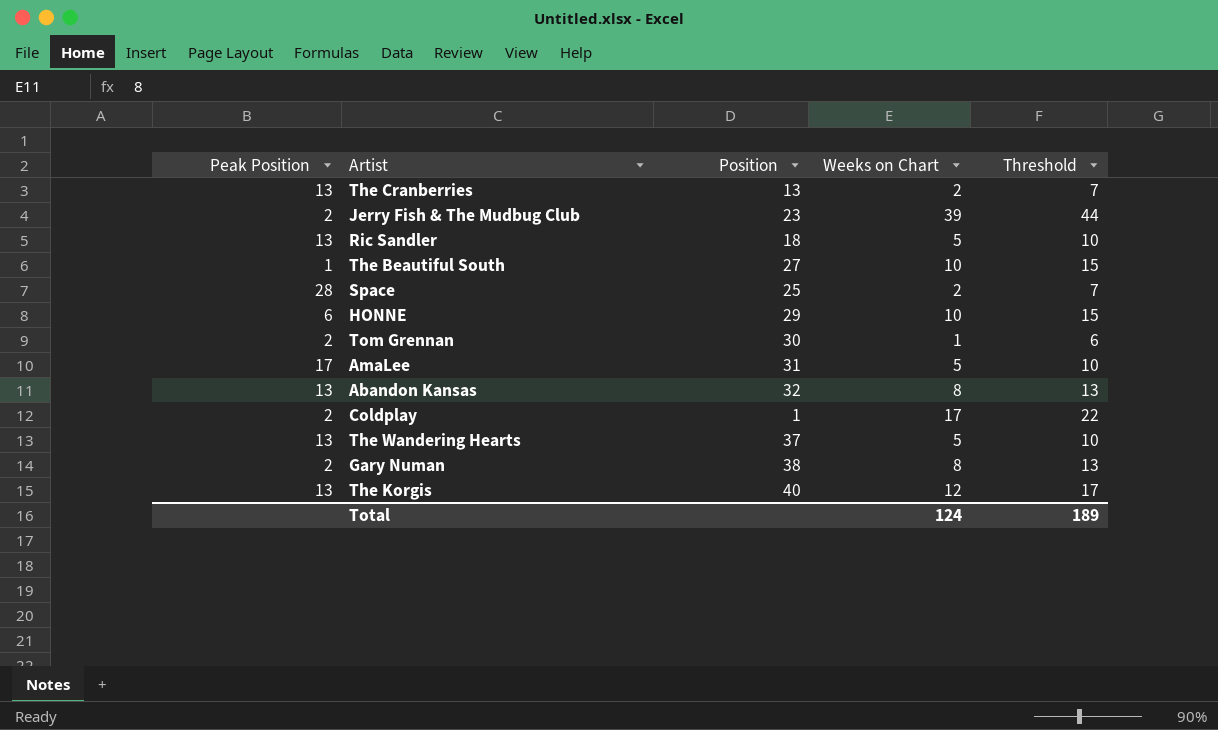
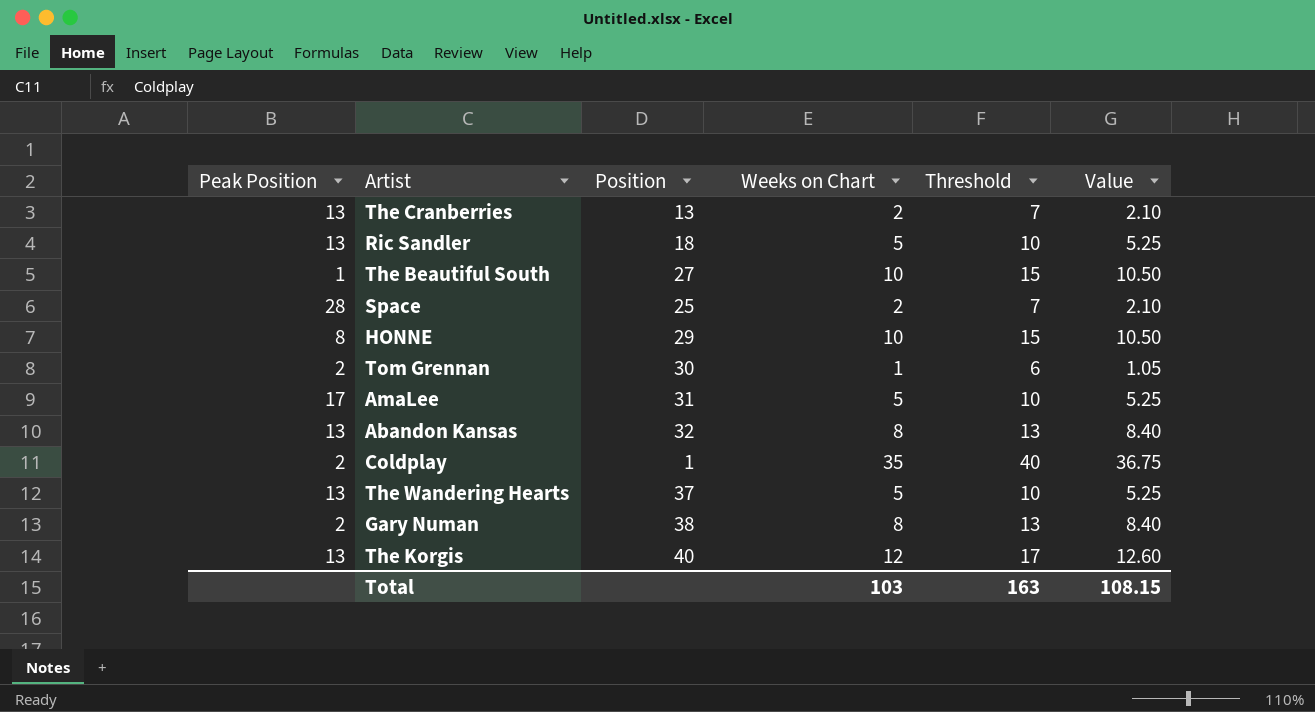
column Value | formula: none -> [Weeks on Chart] * 1.05
row Jerry Fish & The Mudbug Club: 2 | 23 | 39 | 44 -> none
HONNE | Peak Position: 6 -> 8
Coldplay | Weeks on Chart: 17 -> 35
Coldplay | Threshold: 22 -> 40
Total | Weeks on Chart: 124 -> 103
Total | Threshold: 189 -> 163

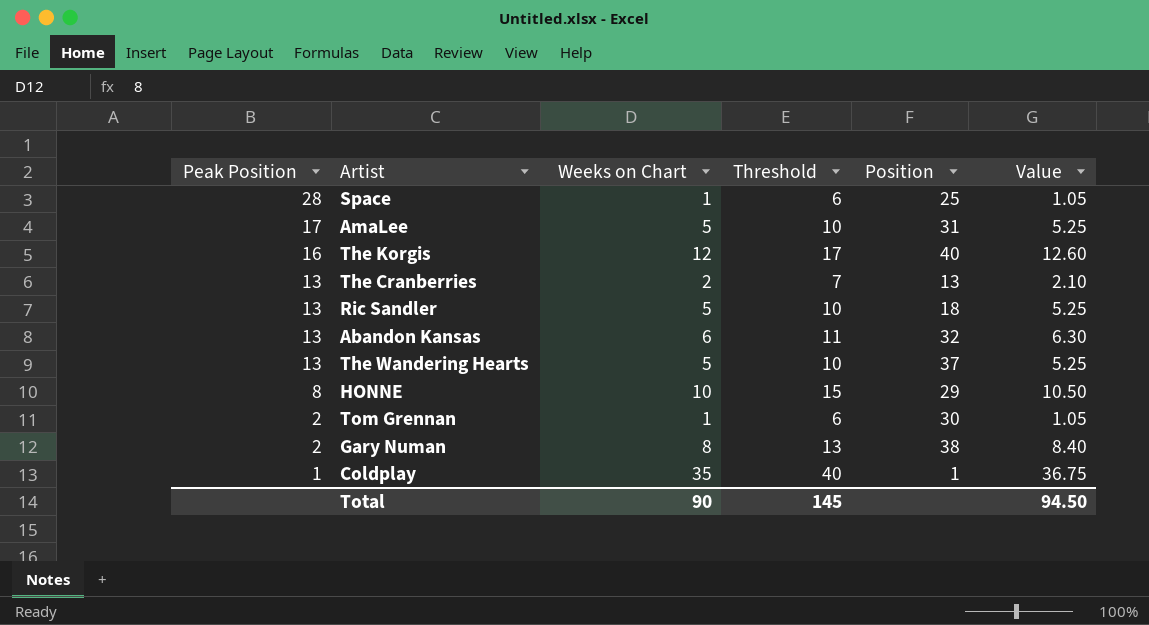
row order: none -> Peak Position descending
column Position | position: 3 -> 5
row The Beautiful South: 1 | 27 | 10 | 15 | 10.50 -> none
Space | Weeks on Chart: 2 -> 1
Space | Threshold: 7 -> 6
Space | Value: 2.10 -> 1.05
The Korgis | Peak Position: 13 -> 16
Abandon Kansas | Weeks on Chart: 8 -> 6
Abandon Kansas | Threshold: 13 -> 11
Abandon Kansas | Value: 8.40 -> 6.30
Coldplay | Peak Position: 2 -> 1
Total | Weeks on Chart: 103 -> 90
Total | Threshold: 163 -> 145
Total | Value: 108.15 -> 94.50

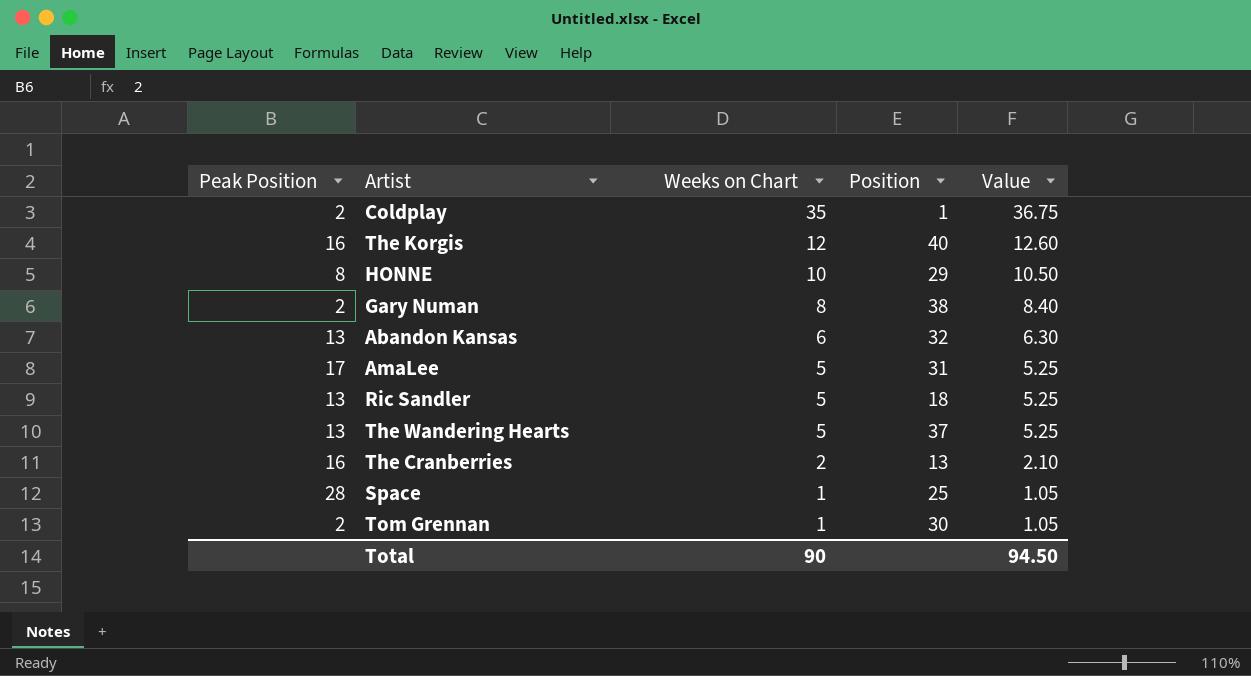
row order: Peak Position descending -> Weeks on Chart descending
column Threshold | formula: [Weeks on Chart] + 5 -> none
Coldplay | Peak Position: 1 -> 2
The Cranberries | Peak Position: 13 -> 16

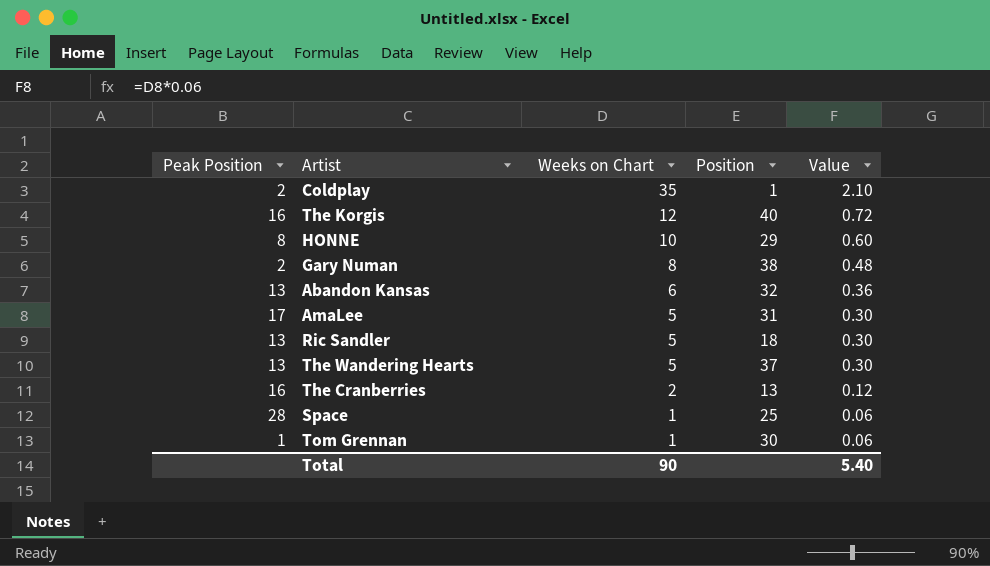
column Value | formula: [Weeks on Chart] * 1.05 -> [Weeks on Chart] * 0.06
Tom Grennan | Peak Position: 2 -> 1
Total | Value: 94.50 -> 5.40

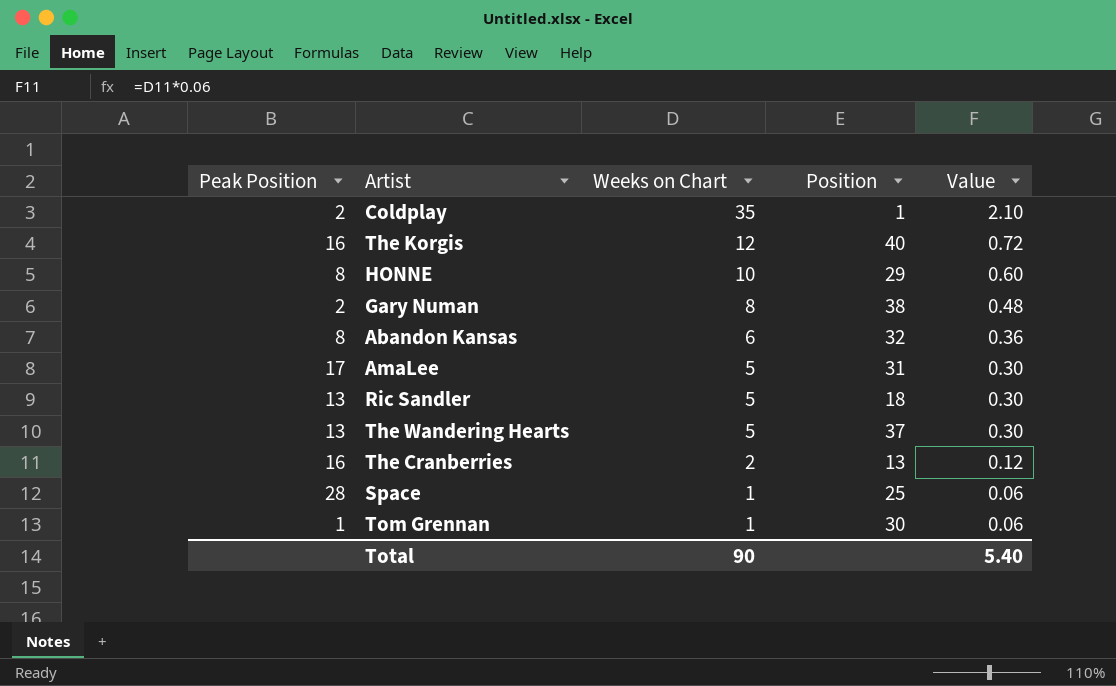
Abandon Kansas | Peak Position: 13 -> 8

